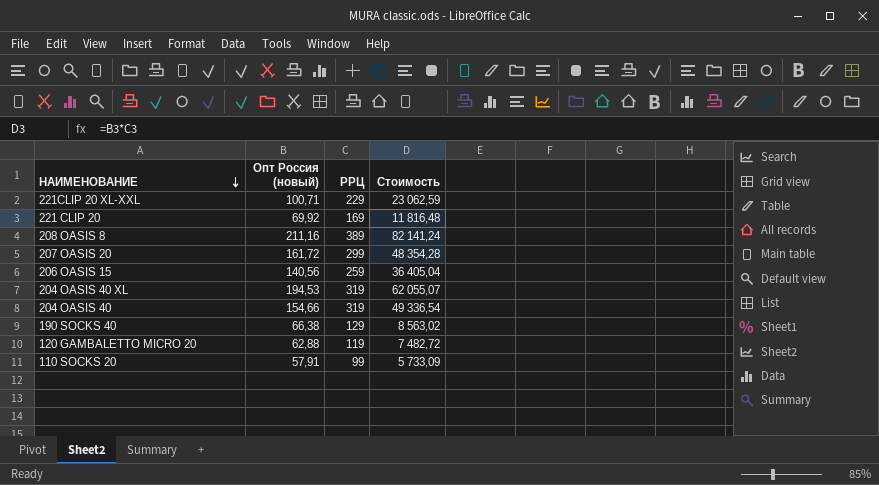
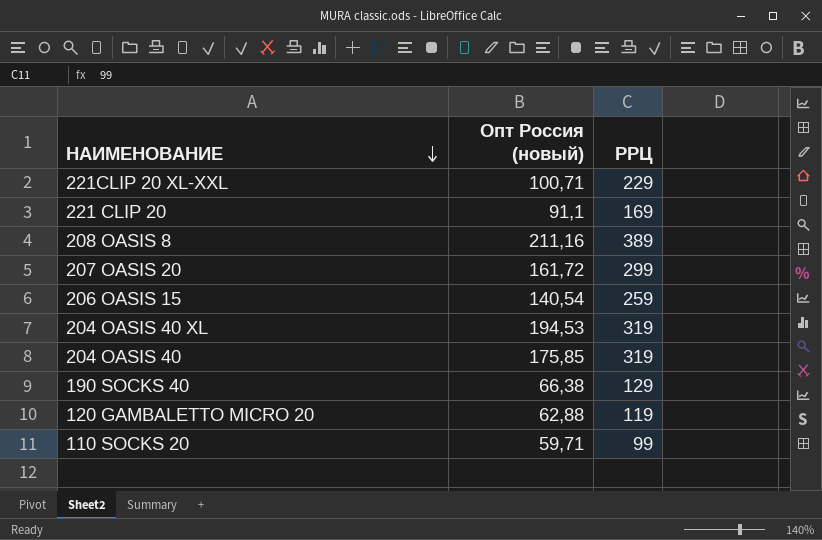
column Стоимость | formula: [Опт Россия (новый)] * [РРЦ] -> none
221 CLIP 20 | Опт Россия (новый): 69,92 -> 91,1
206 OASIS 15 | Опт Россия (новый): 140,56 -> 140,54
204 OASIS 40 | Опт Россия (новый): 154,66 -> 175,85
110 SOCKS 20 | Опт Россия (новый): 57,91 -> 59,71

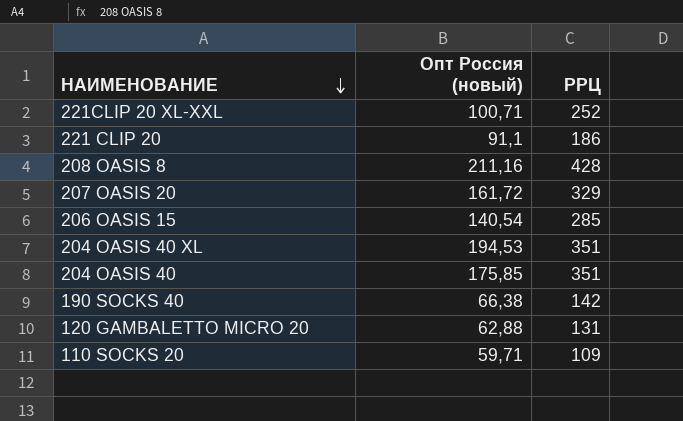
221CLIP 20 XL-XXL | РРЦ: 229 -> 252
221 CLIP 20 | РРЦ: 169 -> 186
208 OASIS 8 | РРЦ: 389 -> 428
207 OASIS 20 | РРЦ: 299 -> 329
206 OASIS 15 | РРЦ: 259 -> 285
204 OASIS 40 XL | РРЦ: 319 -> 351
204 OASIS 40 | РРЦ: 319 -> 351
190 SOCKS 40 | РРЦ: 129 -> 142
120 GAMBALETTO MICRO 20 | РРЦ: 119 -> 131
110 SOCKS 20 | РРЦ: 99 -> 109

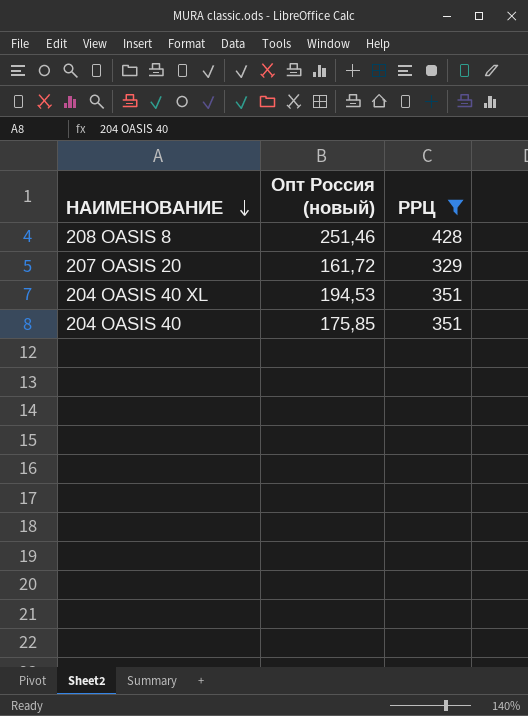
filter: none -> РРЦ >= 329
208 OASIS 8 | Опт Россия (новый): 211,16 -> 251,46

